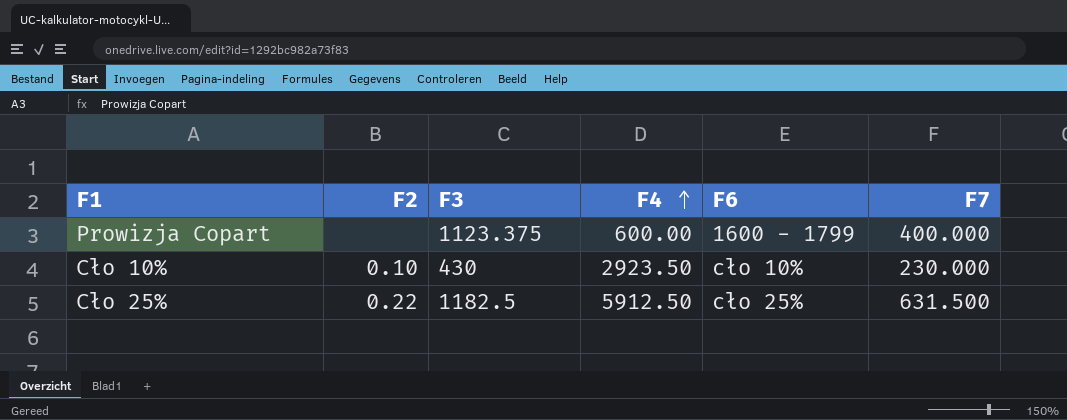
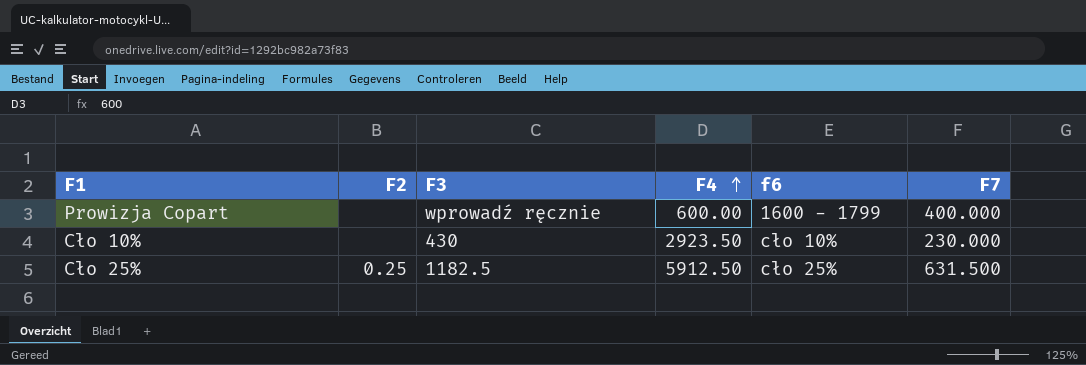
column name: F6 -> f6
Prowizja Copart | F3: 1123.375 -> wprowadź ręcznie
Cło 10% | F2: 0.10 -> none
Cło 25% | F2: 0.22 -> 0.25

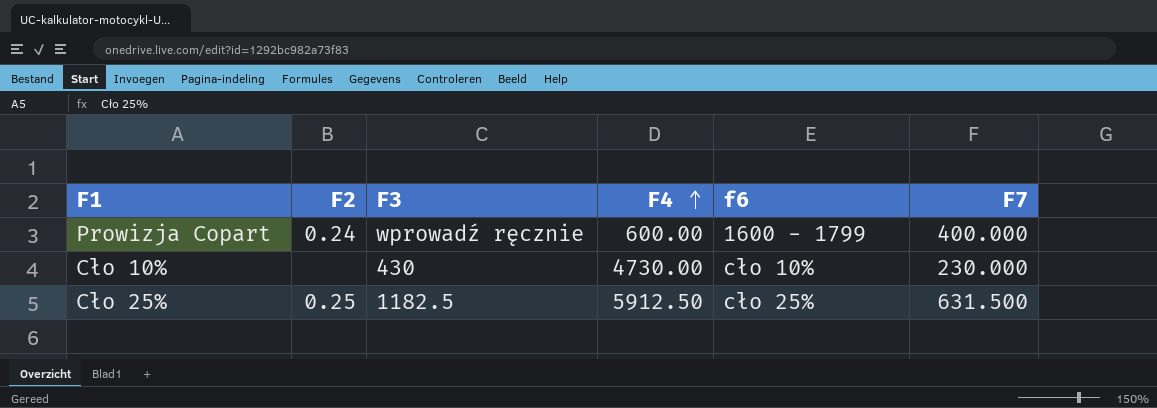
Prowizja Copart | F2: none -> 0.24
Cło 10% | F4: 2923.50 -> 4730.00

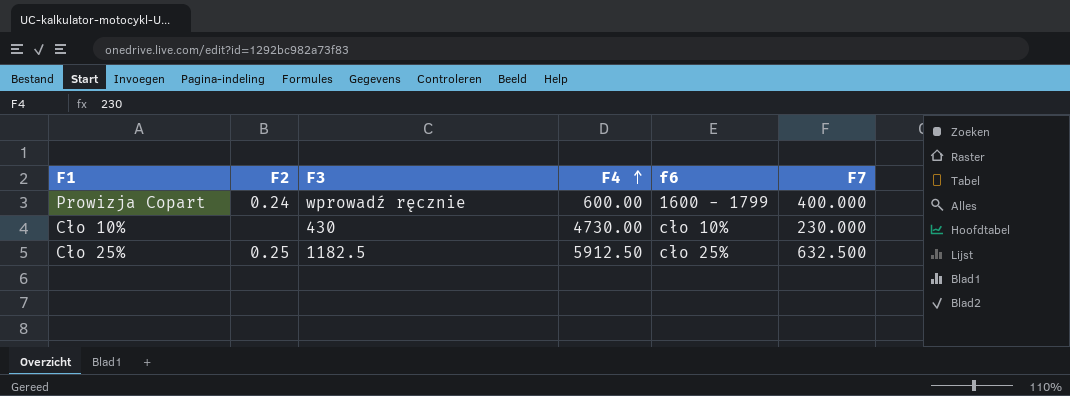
Cło 25% | F7: 631.500 -> 632.500

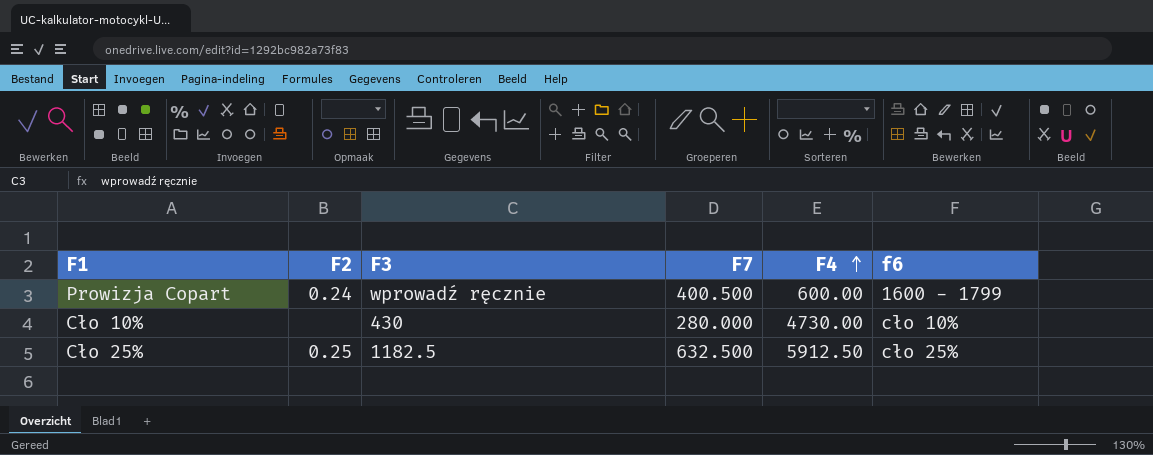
column F7 | position: 6 -> 4
Prowizja Copart | F7: 400.000 -> 400.500
Cło 10% | F7: 230.000 -> 280.000

